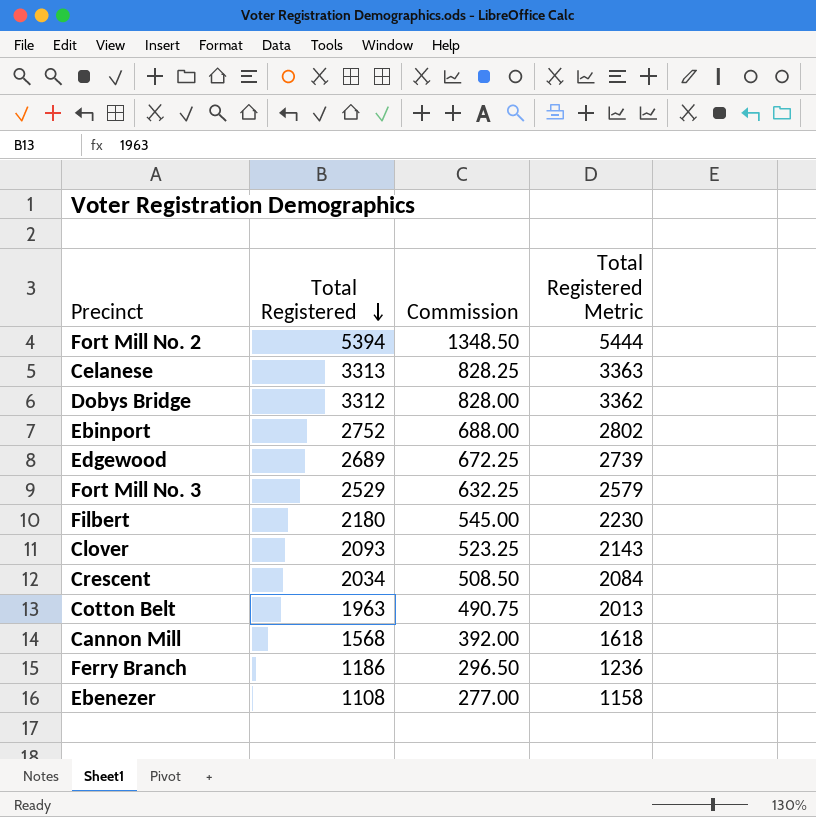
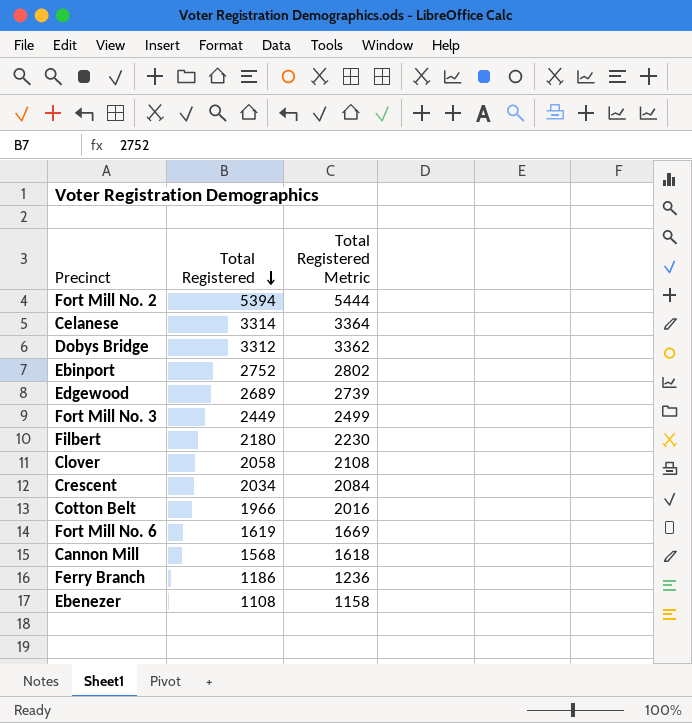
column Commission | formula: [Total Registered] * 0.25 -> none
Celanese | Total Registered: 3313 -> 3314
Celanese | Total Registered Metric: 3363 -> 3364
Fort Mill No. 3 | Total Registered: 2529 -> 2449
Fort Mill No. 3 | Total Registered Metric: 2579 -> 2499
Clover | Total Registered: 2093 -> 2058
Clover | Total Registered Metric: 2143 -> 2108
Cotton Belt | Total Registered: 1963 -> 1966
Cotton Belt | Total Registered Metric: 2013 -> 2016
row Fort Mill No. 6: none -> 1619 | 1669

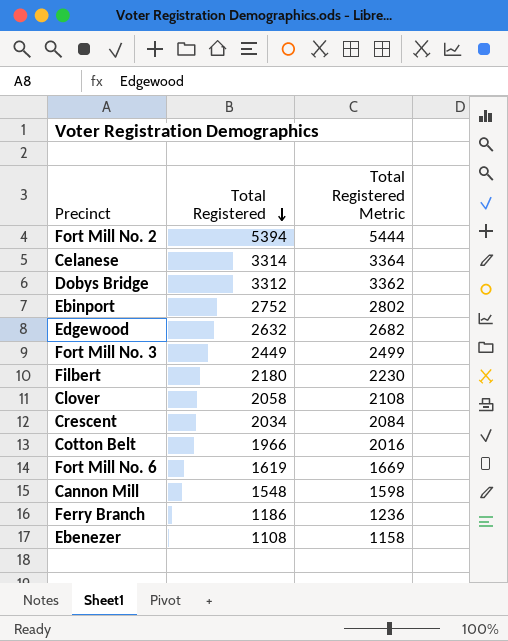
Edgewood | Total Registered: 2689 -> 2632
Edgewood | Total Registered Metric: 2739 -> 2682
Cannon Mill | Total Registered: 1568 -> 1548
Cannon Mill | Total Registered Metric: 1618 -> 1598

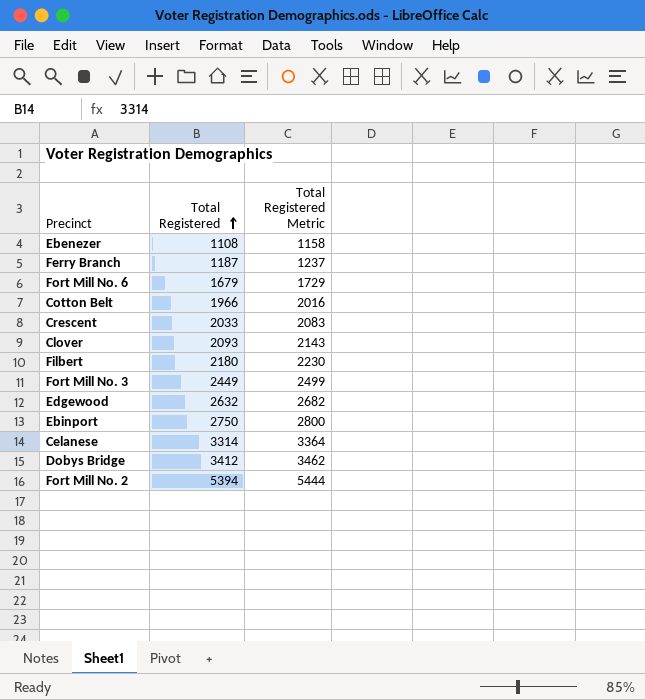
row order: Total Registered descending -> Total Registered ascending
row Cannon Mill: 1548 | 1598 -> none
Ferry Branch | Total Registered: 1186 -> 1187
Ferry Branch | Total Registered Metric: 1236 -> 1237
Fort Mill No. 6 | Total Registered: 1619 -> 1679
Fort Mill No. 6 | Total Registered Metric: 1669 -> 1729
Crescent | Total Registered: 2034 -> 2033
Crescent | Total Registered Metric: 2084 -> 2083
Clover | Total Registered: 2058 -> 2093
Clover | Total Registered Metric: 2108 -> 2143
Ebinport | Total Registered: 2752 -> 2750
Ebinport | Total Registered Metric: 2802 -> 2800
Dobys Bridge | Total Registered: 3312 -> 3412
Dobys Bridge | Total Registered Metric: 3362 -> 3462

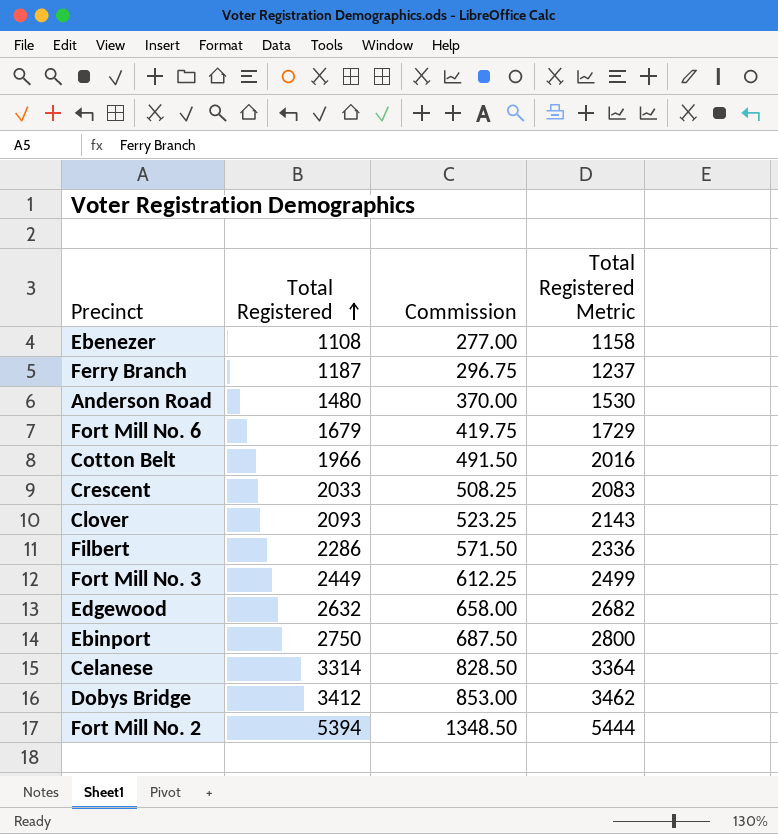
column Commission | formula: none -> [Total Registered] * 0.25
row Anderson Road: none -> 1480 | 370.00 | 1530
Filbert | Total Registered: 2180 -> 2286
Filbert | Total Registered Metric: 2230 -> 2336

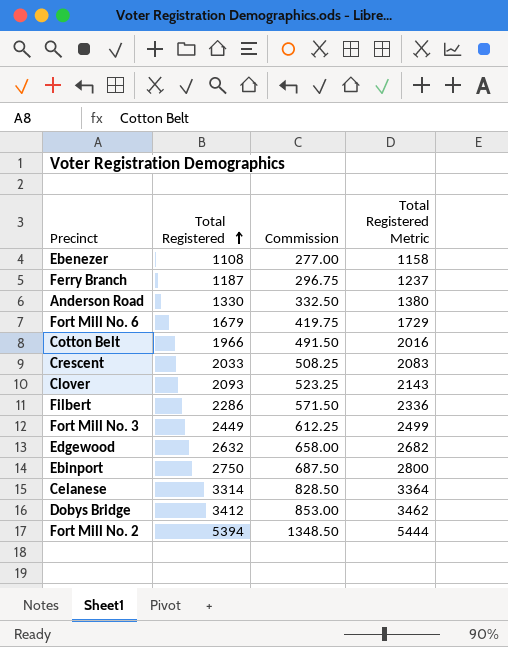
Anderson Road | Total Registered: 1480 -> 1330
Anderson Road | Commission: 370.00 -> 332.50
Anderson Road | Total Registered Metric: 1530 -> 1380

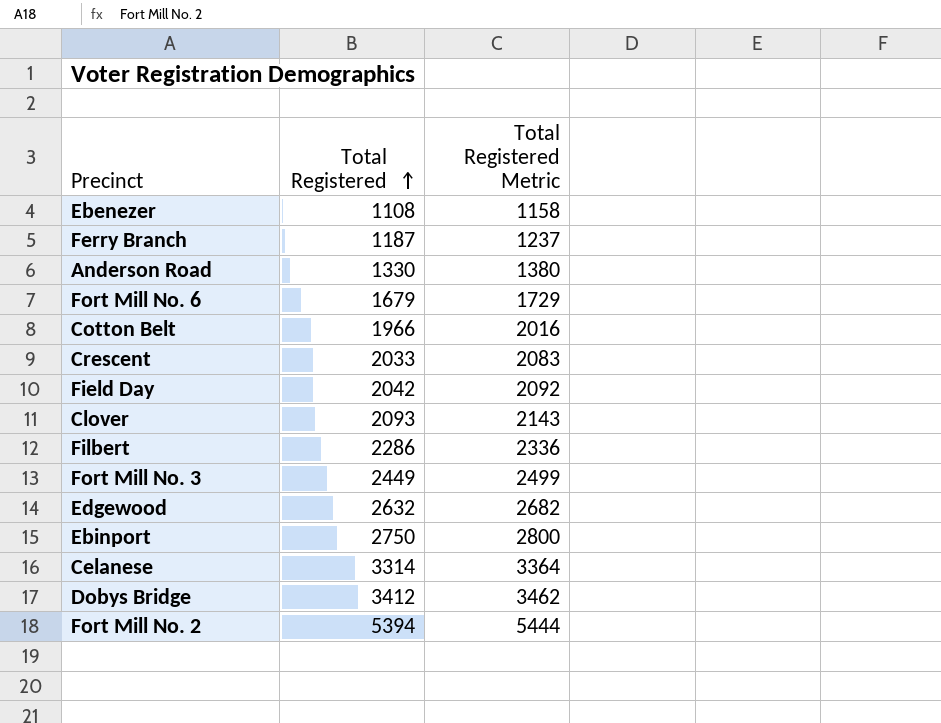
column Commission | formula: [Total Registered] * 0.25 -> none
row Field Day: none -> 2042 | 2092

